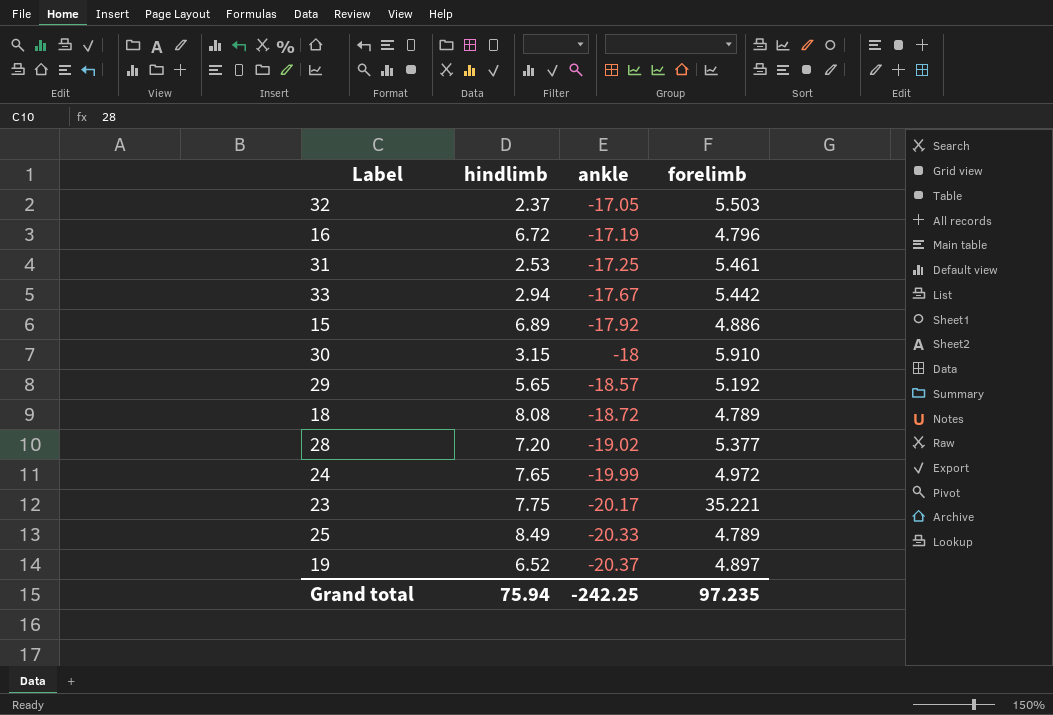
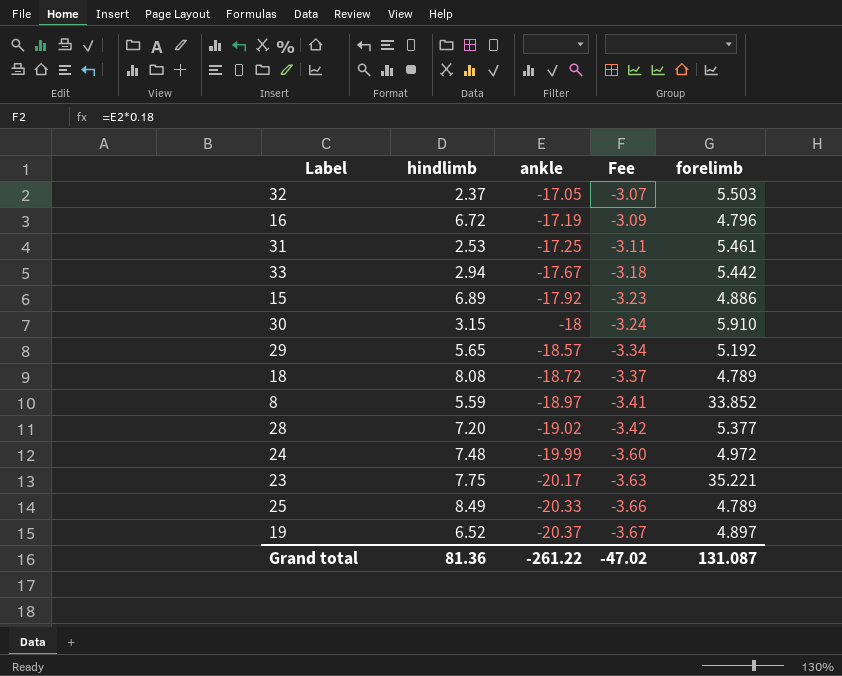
column Fee | formula: none -> [ankle] * 0.18
row 8: none -> 5.59 | -18.97 | -3.41 | 33.852
24 | hindlimb: 7.65 -> 7.48
Grand total | hindlimb: 75.94 -> 81.36
Grand total | ankle: -242.25 -> -261.22
Grand total | forelimb: 97.235 -> 131.087

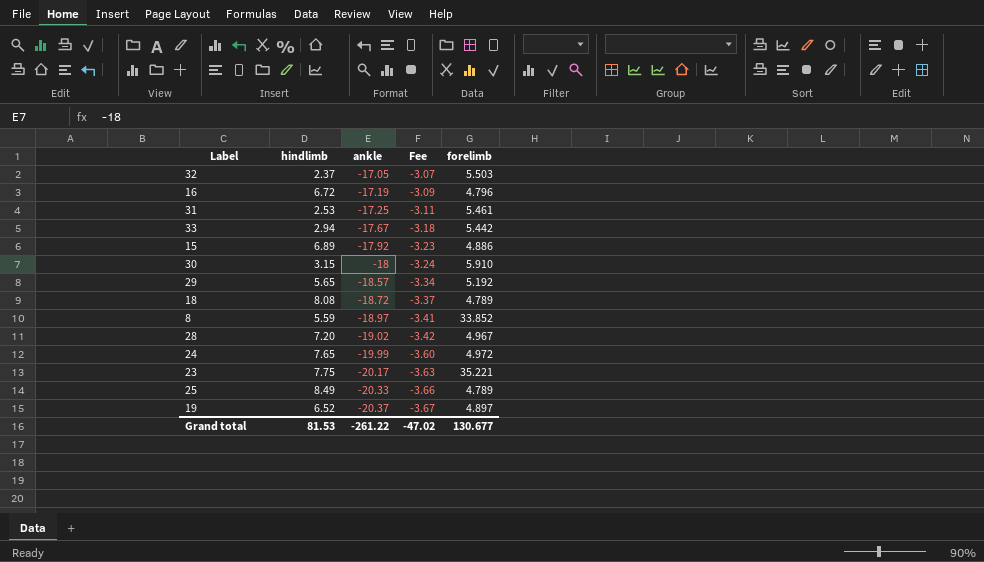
28 | forelimb: 5.377 -> 4.967
24 | hindlimb: 7.48 -> 7.65
Grand total | hindlimb: 81.36 -> 81.53
Grand total | forelimb: 131.087 -> 130.677

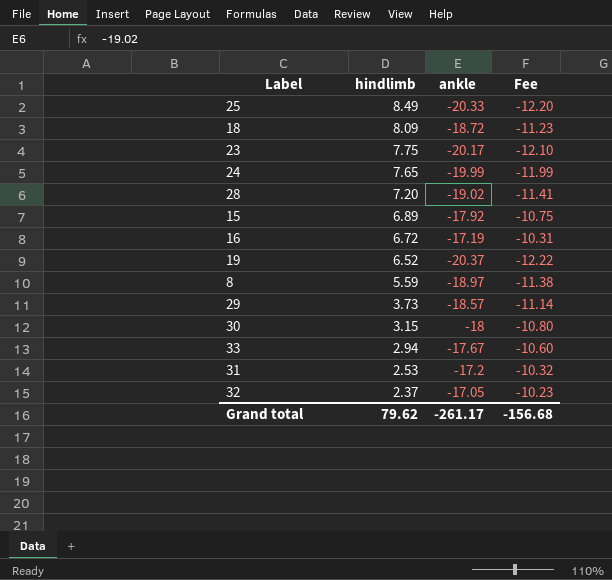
row order: ankle descending -> hindlimb descending
column forelimb | position: 5 -> none
column Fee | formula: [ankle] * 0.18 -> [ankle] * 0.6
18 | hindlimb: 8.08 -> 8.09
29 | hindlimb: 5.65 -> 3.73
31 | ankle: -17.25 -> -17.2
Grand total | hindlimb: 81.53 -> 79.62
Grand total | ankle: -261.22 -> -261.17
Grand total | Fee: -47.02 -> -156.68

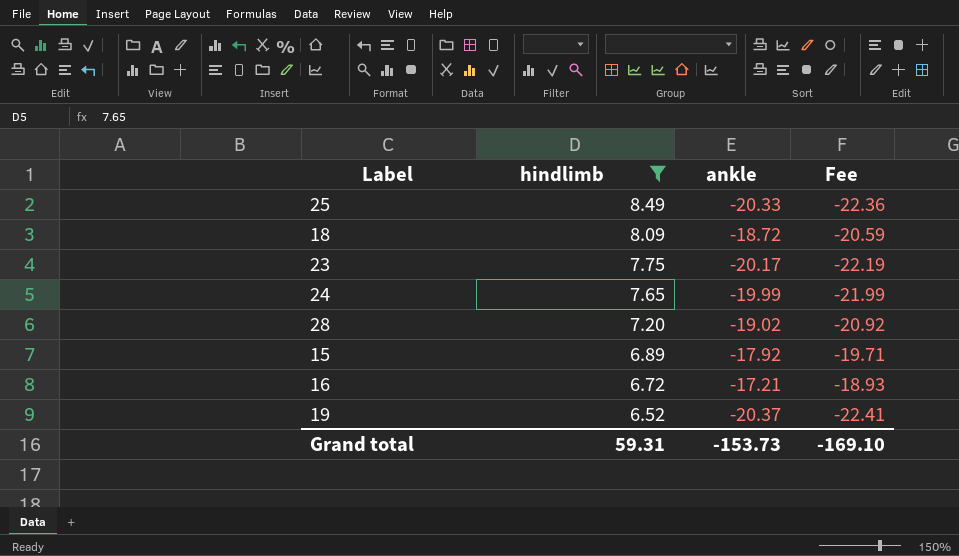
filter: none -> hindlimb >= 6.52
column Fee | formula: [ankle] * 0.6 -> [ankle] * 1.1
16 | ankle: -17.19 -> -17.21
Grand total | hindlimb: 79.62 -> 59.31
Grand total | ankle: -261.17 -> -153.73
Grand total | Fee: -156.68 -> -169.10

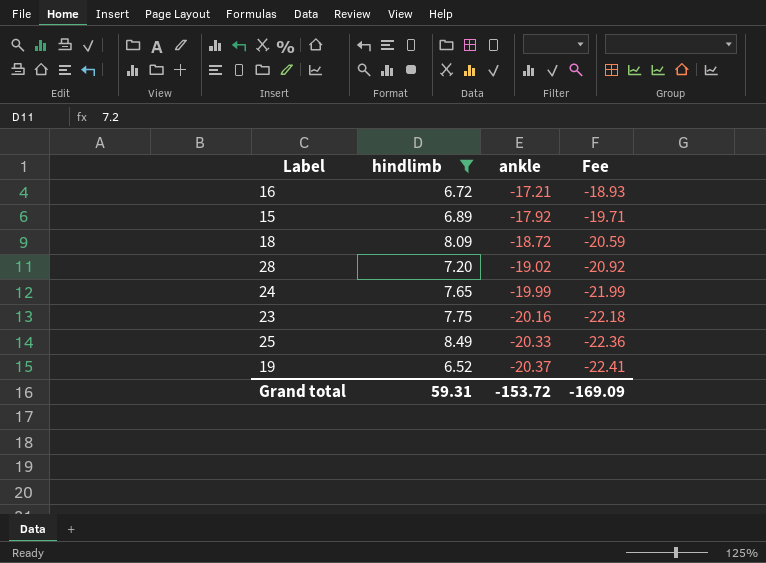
row order: hindlimb descending -> ankle descending
23 | ankle: -20.17 -> -20.16
23 | Fee: -22.19 -> -22.18
Grand total | ankle: -153.73 -> -153.72
Grand total | Fee: -169.10 -> -169.09

